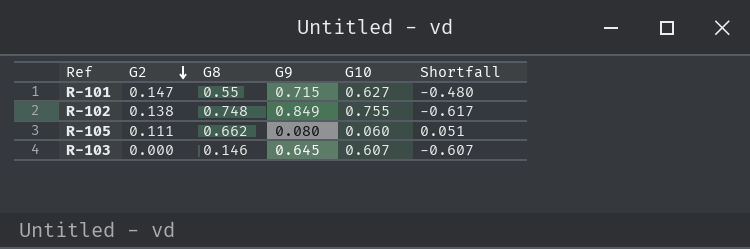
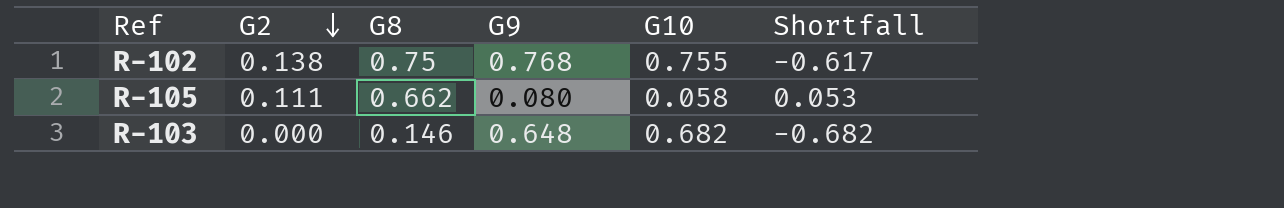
row R-101: 0.147 | 0.55 | 0.715 | 0.627 | -0.480 -> none
R-102 | G8: 0.748 -> 0.75
R-102 | G9: 0.849 -> 0.768
R-105 | G10: 0.060 -> 0.058
R-105 | Shortfall: 0.051 -> 0.053
R-103 | G9: 0.645 -> 0.648
R-103 | G10: 0.607 -> 0.682
R-103 | Shortfall: -0.607 -> -0.682

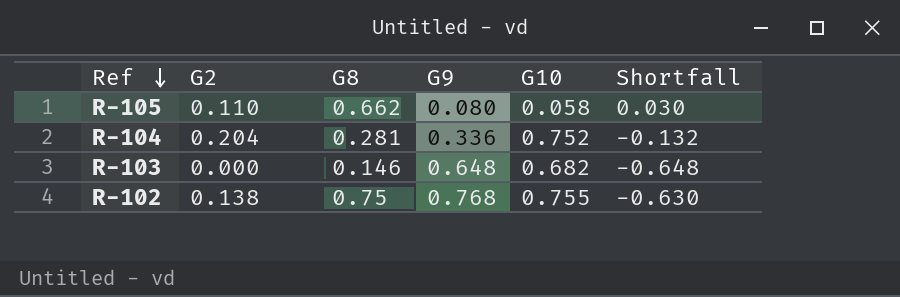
row order: G2 descending -> Ref descending
column Shortfall | formula: [G2] - [G10] -> [G2] - [G9]
R-105 | G2: 0.111 -> 0.110
row R-104: none -> 0.204 | 0.281 | 0.336 | 0.752 | -0.132

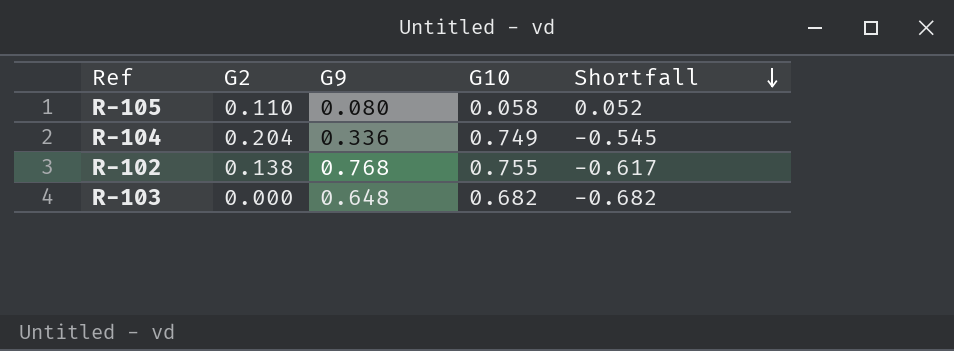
row order: Ref descending -> Shortfall descending
column G8 | position: 3 -> none
column Shortfall | formula: [G2] - [G9] -> [G2] - [G10]
R-104 | G10: 0.752 -> 0.749

